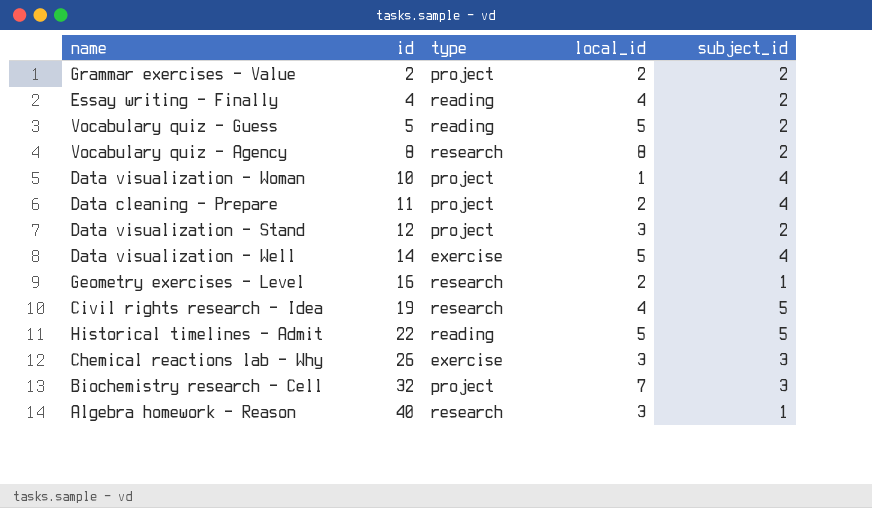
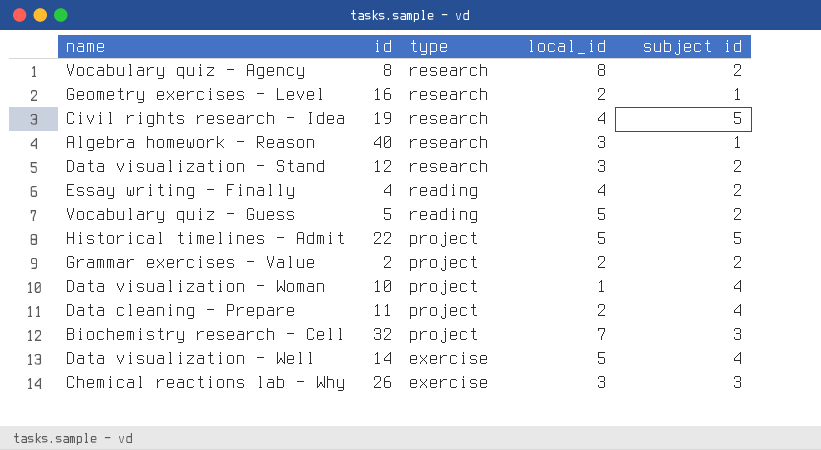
row order: id ascending -> type descending
column name: subject_id -> subject id
Data visualization - Stand | type: project -> research
Historical timelines - Admit | type: reading -> project

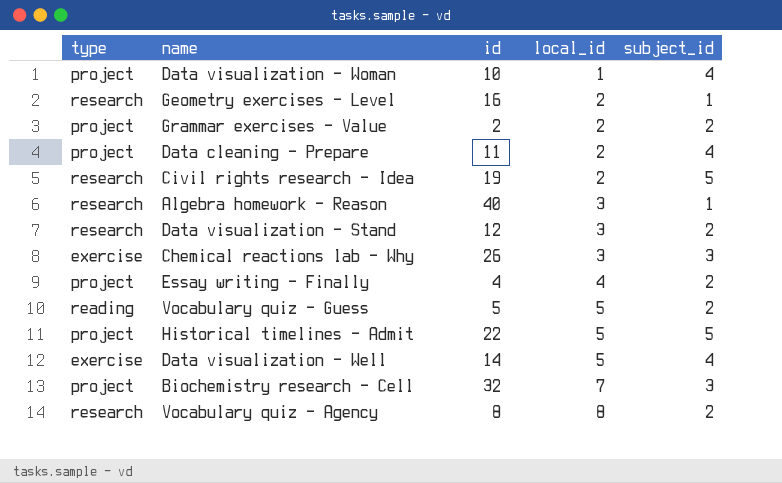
row order: type descending -> local_id ascending
column type | position: 3 -> 1
column name: subject id -> subject_id
Civil rights research - Idea | local_id: 4 -> 2
Essay writing - Finally | type: reading -> project

